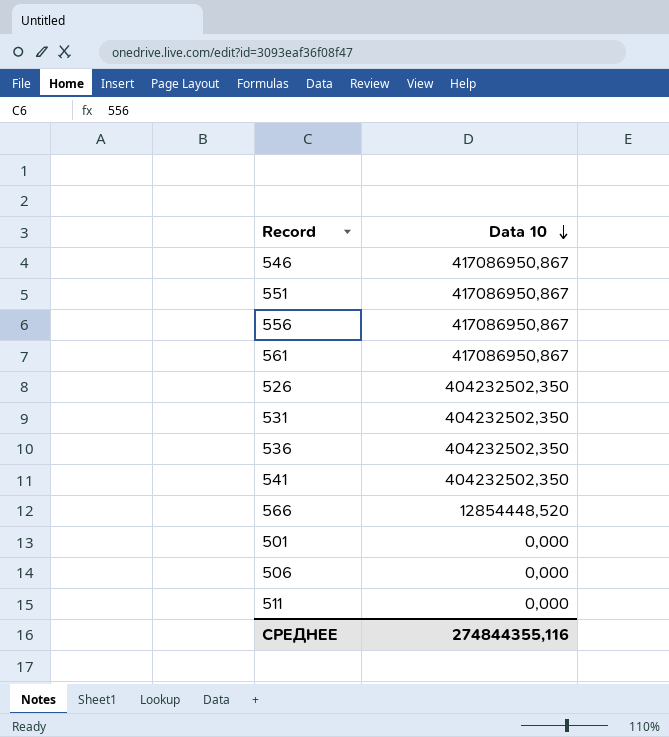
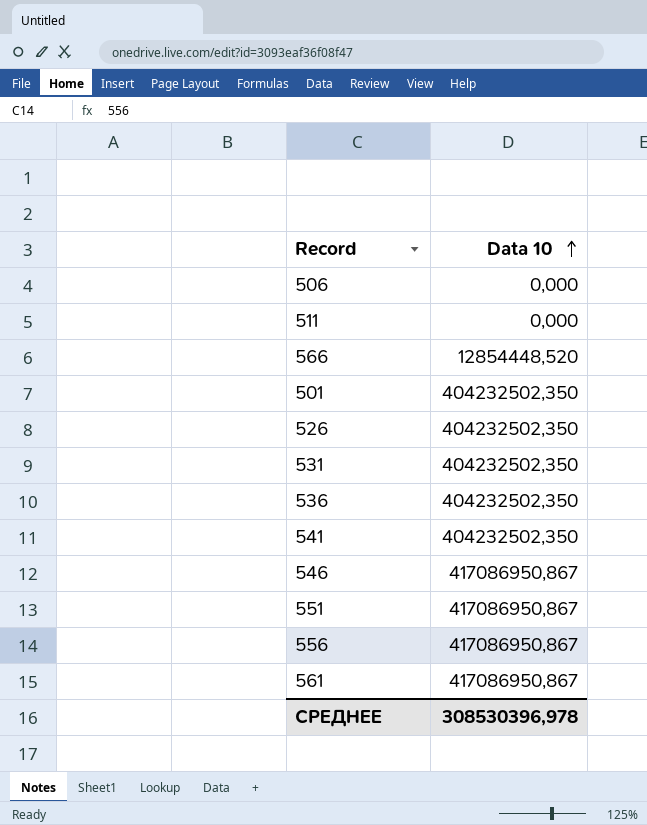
row order: Data 10 descending -> Data 10 ascending
501 | Data 10: 0,000 -> 404232502,350
СРЕДНЕЕ | Data 10: 274844355,116 -> 308530396,978

